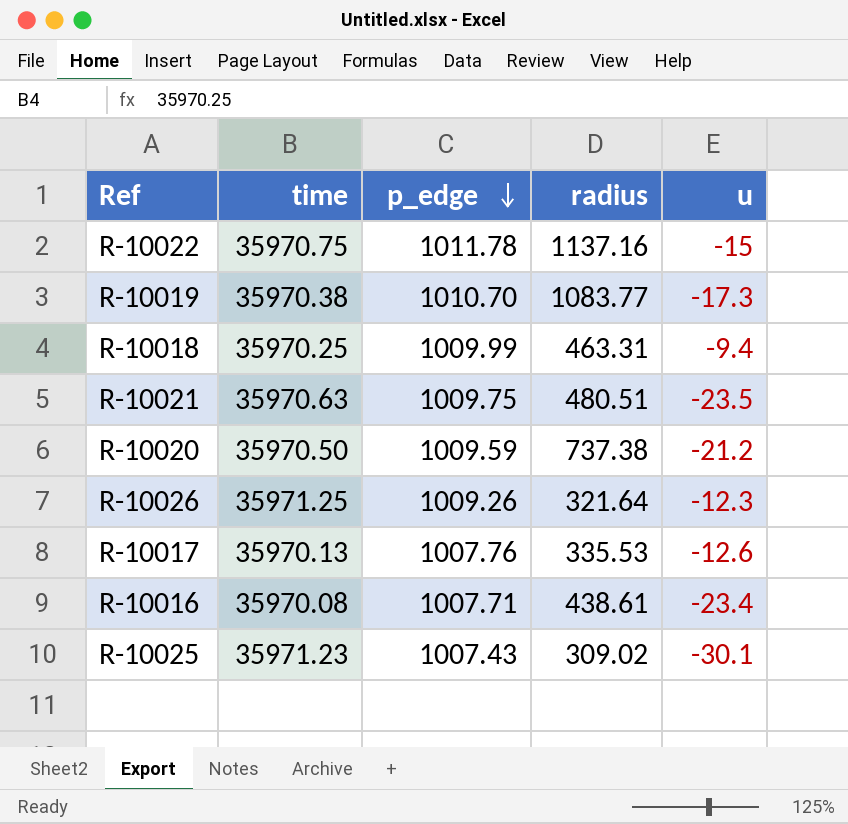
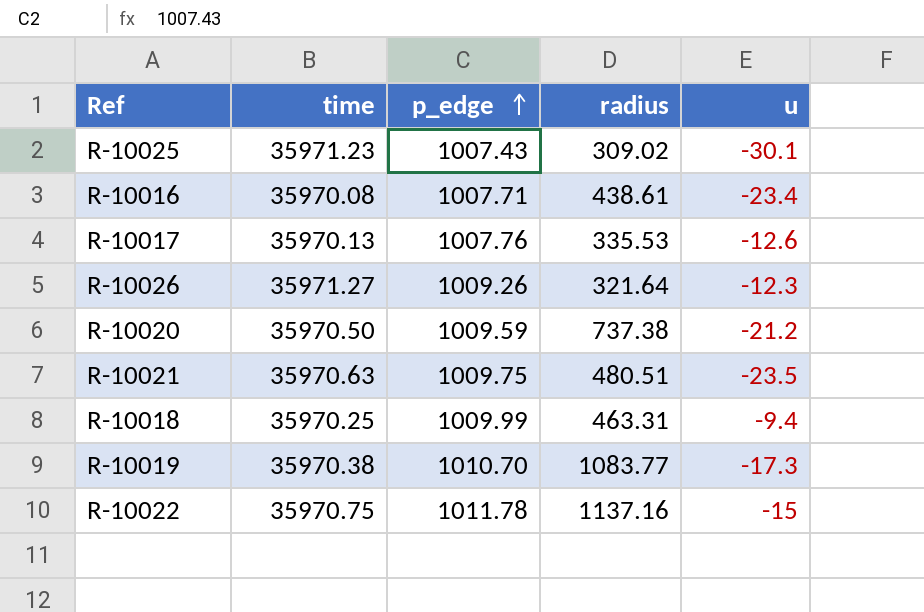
row order: p_edge descending -> p_edge ascending
R-10026 | time: 35971.25 -> 35971.27

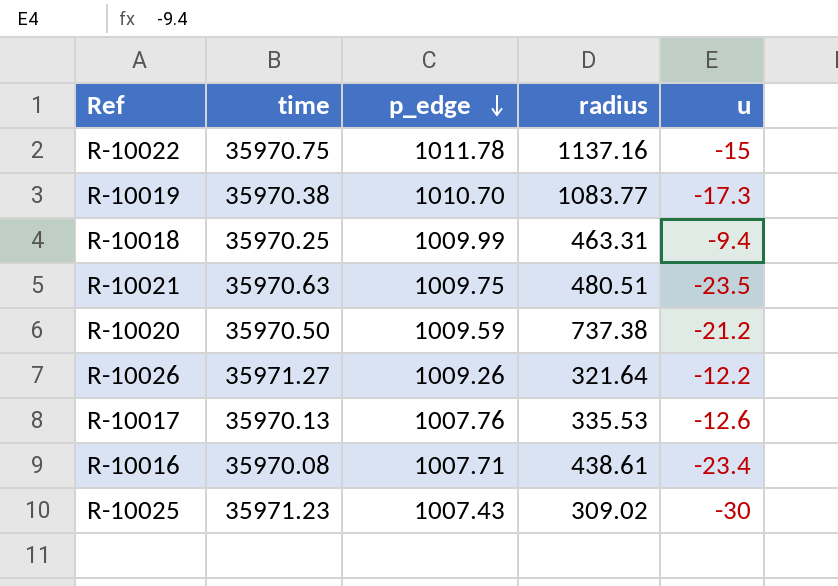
row order: p_edge ascending -> p_edge descending
R-10026 | u: -12.3 -> -12.2
R-10025 | u: -30.1 -> -30

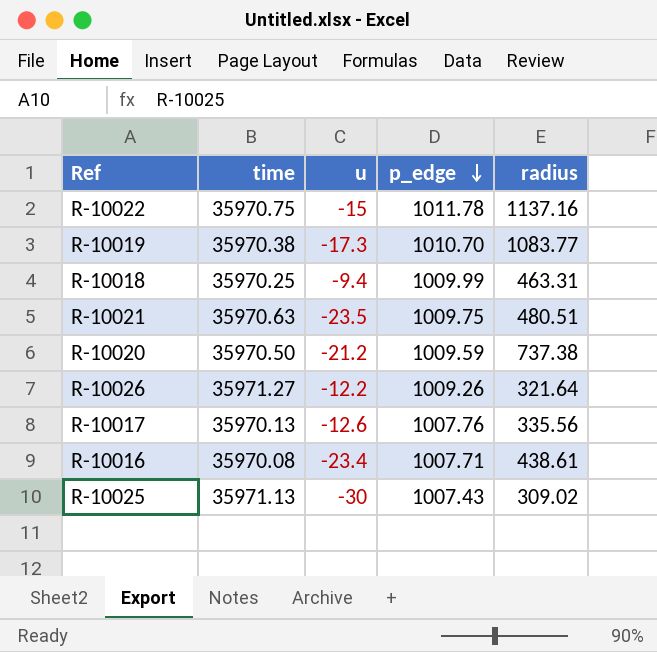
column u | position: 5 -> 3
R-10017 | radius: 335.53 -> 335.56
R-10025 | time: 35971.23 -> 35971.13

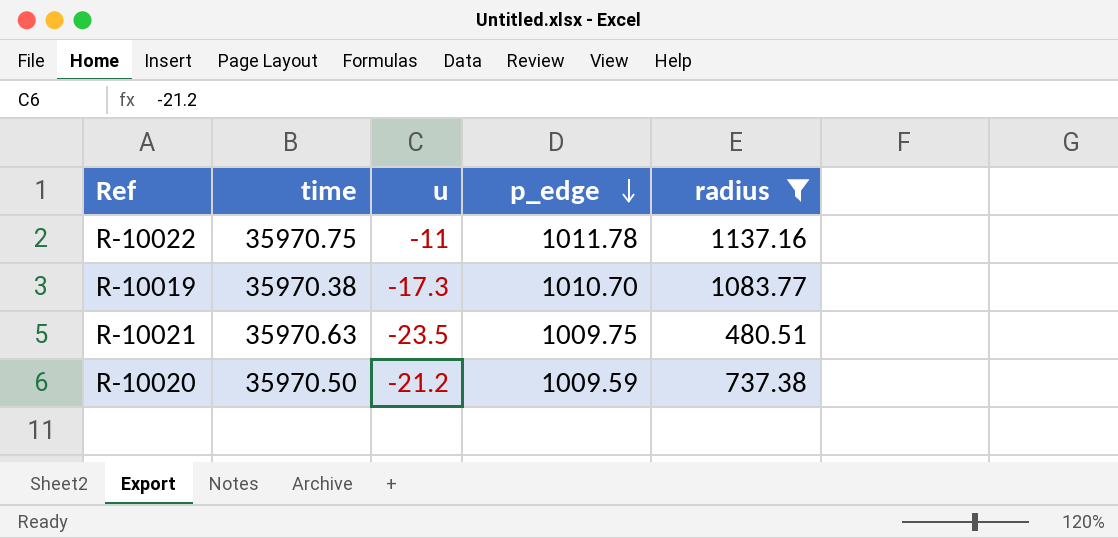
filter: none -> radius >= 480.51
R-10022 | u: -15 -> -11

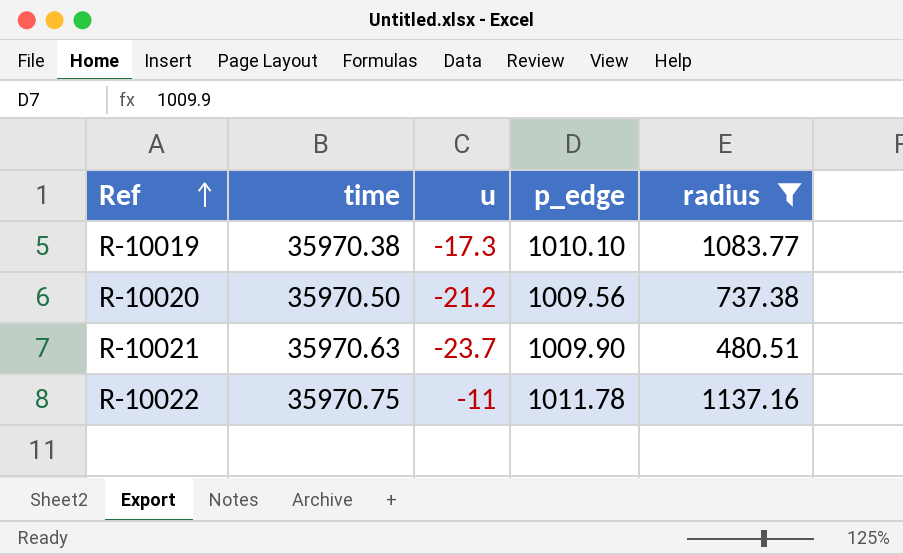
row order: p_edge descending -> Ref ascending
R-10019 | p_edge: 1010.70 -> 1010.10
R-10020 | p_edge: 1009.59 -> 1009.56
R-10021 | u: -23.5 -> -23.7
R-10021 | p_edge: 1009.75 -> 1009.90

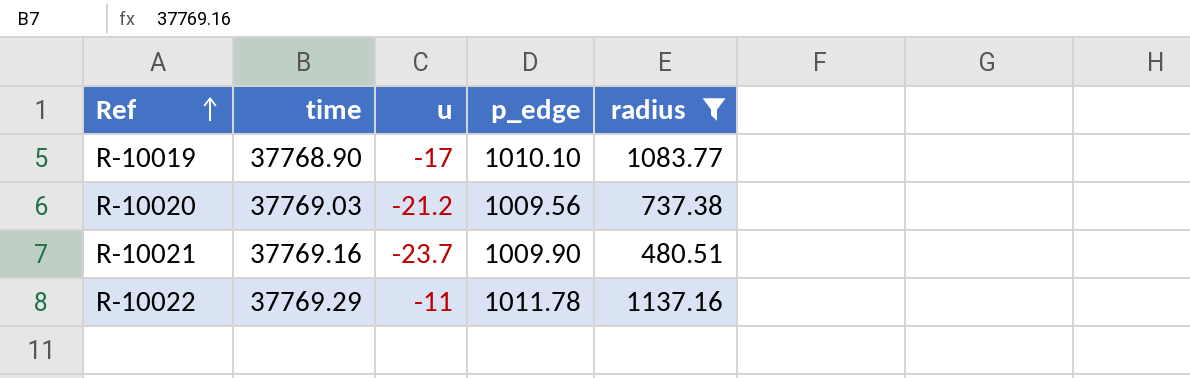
R-10019 | time: 35970.38 -> 37768.90
R-10019 | u: -17.3 -> -17
R-10020 | time: 35970.50 -> 37769.03
R-10021 | time: 35970.63 -> 37769.16
R-10022 | time: 35970.75 -> 37769.29

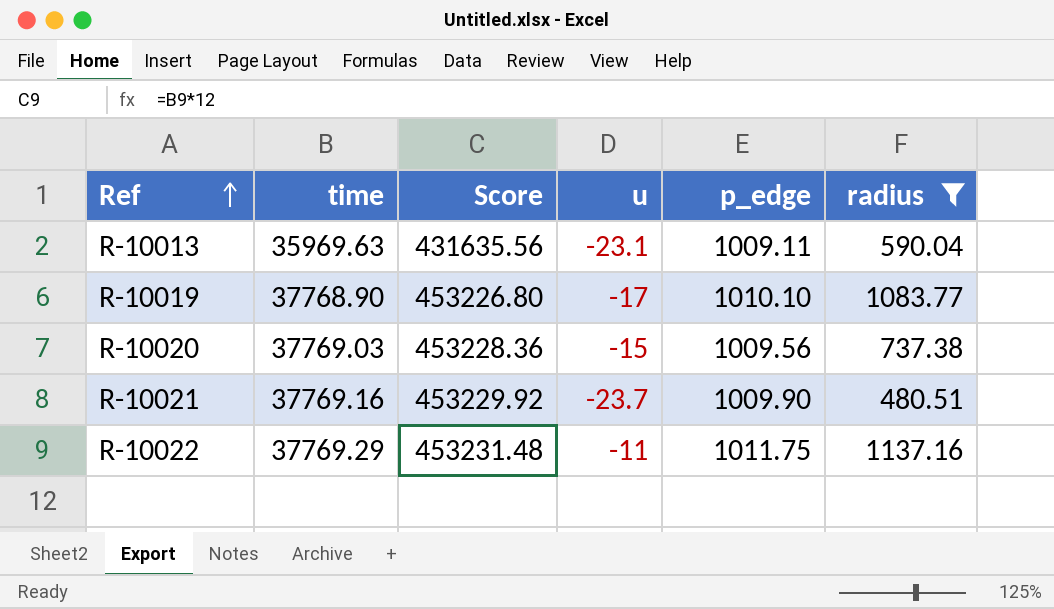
column Score | formula: none -> [time] * 12
row R-10013: none -> 35969.63 | 431635.56 | -23.1 | 1009.11 | 590.04
R-10020 | u: -21.2 -> -15
R-10022 | p_edge: 1011.78 -> 1011.75

